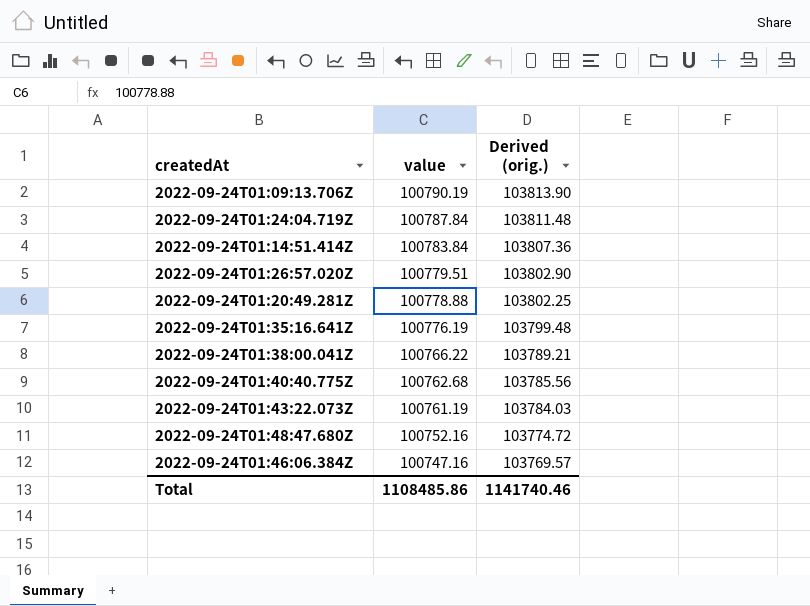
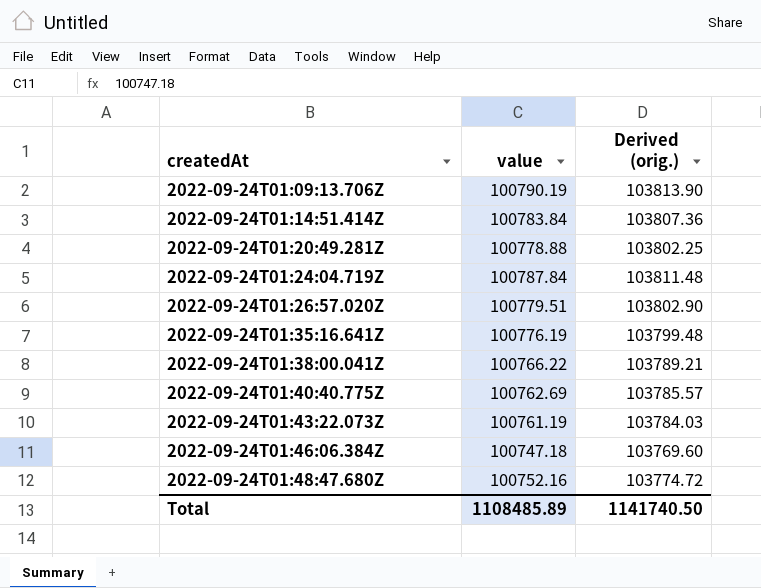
row order: value descending -> createdAt ascending
2022-09-24T01:40:40.775Z | value: 100762.68 -> 100762.69
2022-09-24T01:40:40.775Z | Derived (orig.): 103785.56 -> 103785.57
2022-09-24T01:46:06.384Z | value: 100747.16 -> 100747.18
2022-09-24T01:46:06.384Z | Derived (orig.): 103769.57 -> 103769.60
Total | value: 1108485.86 -> 1108485.89
Total | Derived (orig.): 1141740.46 -> 1141740.50

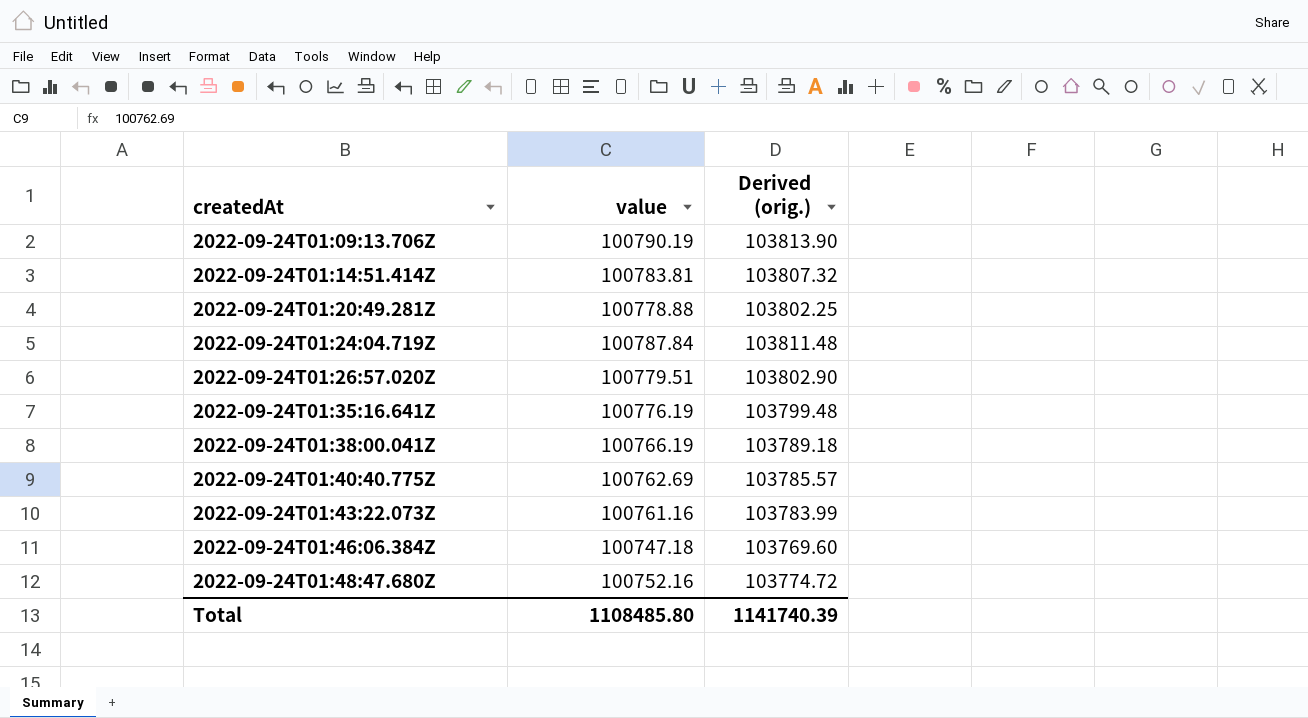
2022-09-24T01:14:51.414Z | value: 100783.84 -> 100783.81
2022-09-24T01:14:51.414Z | Derived (orig.): 103807.36 -> 103807.32
2022-09-24T01:38:00.041Z | value: 100766.22 -> 100766.19
2022-09-24T01:38:00.041Z | Derived (orig.): 103789.21 -> 103789.18
2022-09-24T01:43:22.073Z | value: 100761.19 -> 100761.16
2022-09-24T01:43:22.073Z | Derived (orig.): 103784.03 -> 103783.99
Total | value: 1108485.89 -> 1108485.80
Total | Derived (orig.): 1141740.50 -> 1141740.39

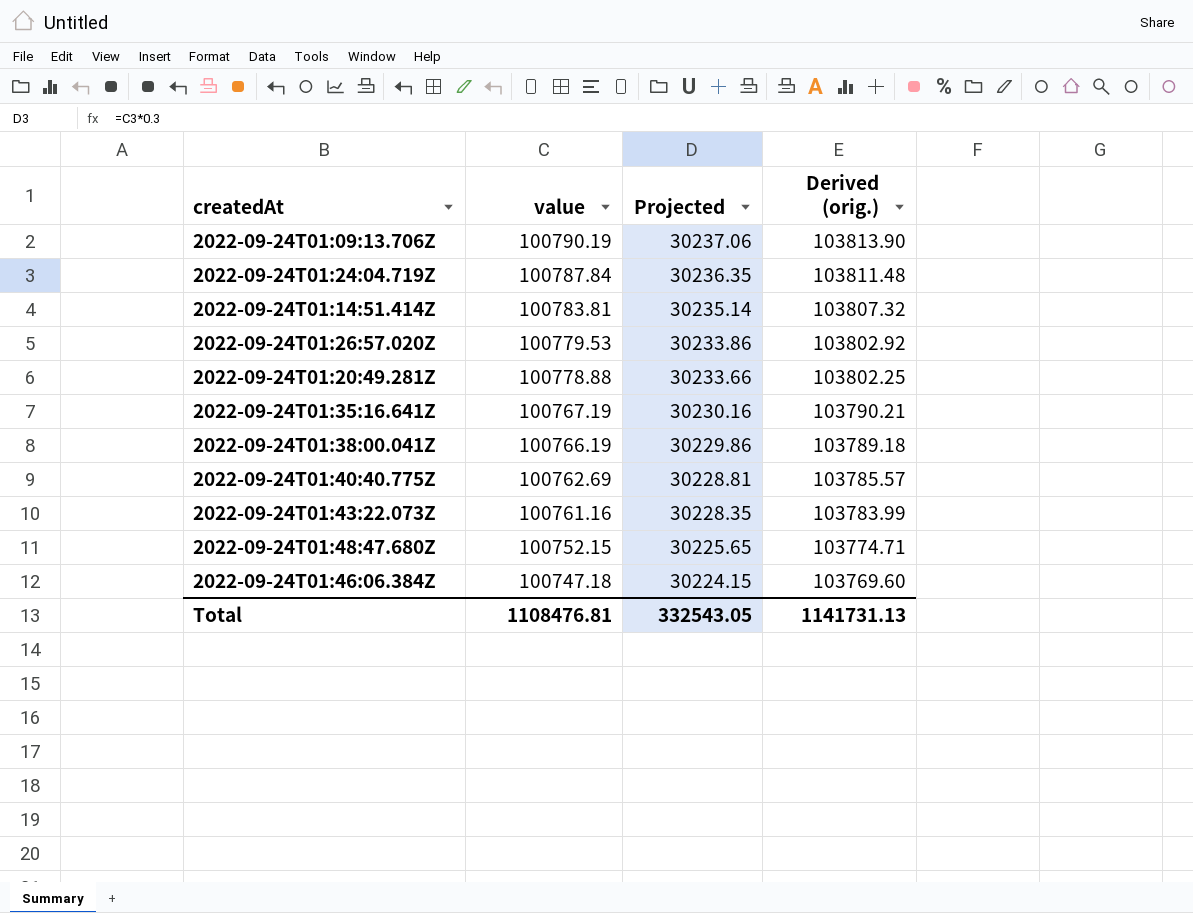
row order: createdAt ascending -> value descending
column Projected | formula: none -> [value] * 0.3
2022-09-24T01:26:57.020Z | value: 100779.51 -> 100779.53
2022-09-24T01:26:57.020Z | Derived (orig.): 103802.90 -> 103802.92
2022-09-24T01:35:16.641Z | value: 100776.19 -> 100767.19
2022-09-24T01:35:16.641Z | Derived (orig.): 103799.48 -> 103790.21
2022-09-24T01:48:47.680Z | value: 100752.16 -> 100752.15
2022-09-24T01:48:47.680Z | Derived (orig.): 103774.72 -> 103774.71
Total | value: 1108485.80 -> 1108476.81
Total | Derived (orig.): 1141740.39 -> 1141731.13

